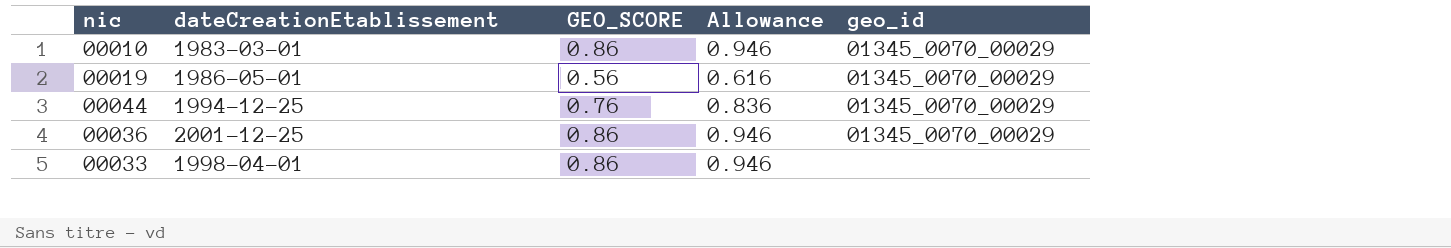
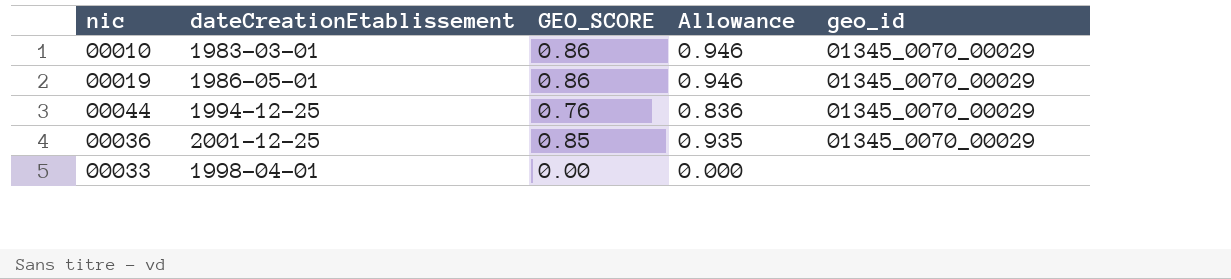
00019 | GEO_SCORE: 0.56 -> 0.86
00019 | Allowance: 0.616 -> 0.946
00036 | GEO_SCORE: 0.86 -> 0.85
00036 | Allowance: 0.946 -> 0.935
00033 | GEO_SCORE: 0.86 -> 0.00
00033 | Allowance: 0.946 -> 0.000

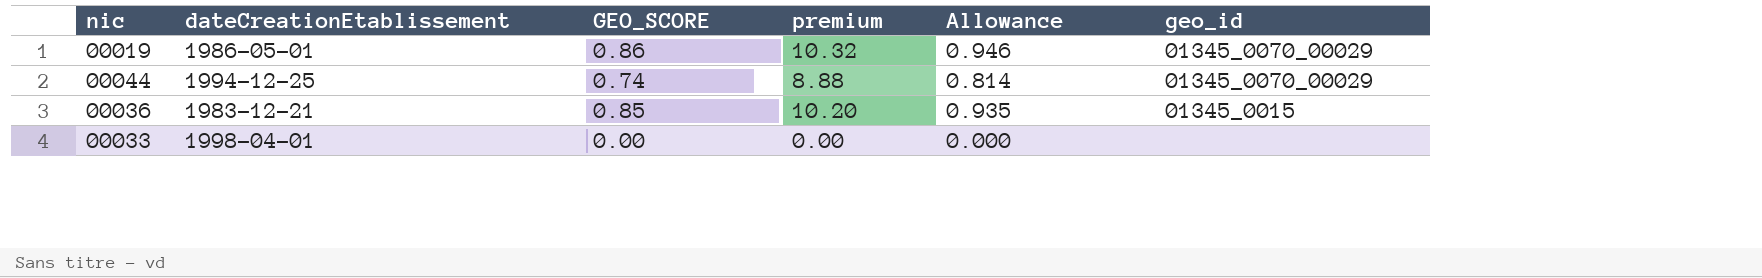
column premium | formula: none -> [GEO_SCORE] * 12
row 00010: 1983-03-01 | 0.86 | 0.946 | 01345_0070_00029 -> none
00044 | GEO_SCORE: 0.76 -> 0.74
00044 | Allowance: 0.836 -> 0.814
00036 | dateCreationEtablissement: 2001-12-25 -> 1983-12-21
00036 | geo_id: 01345_0070_00029 -> 01345_0015

